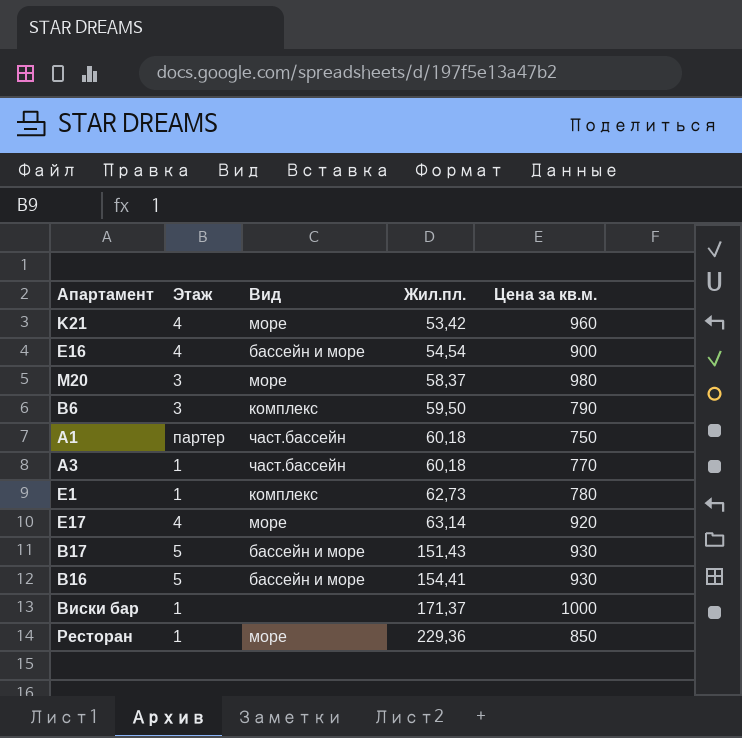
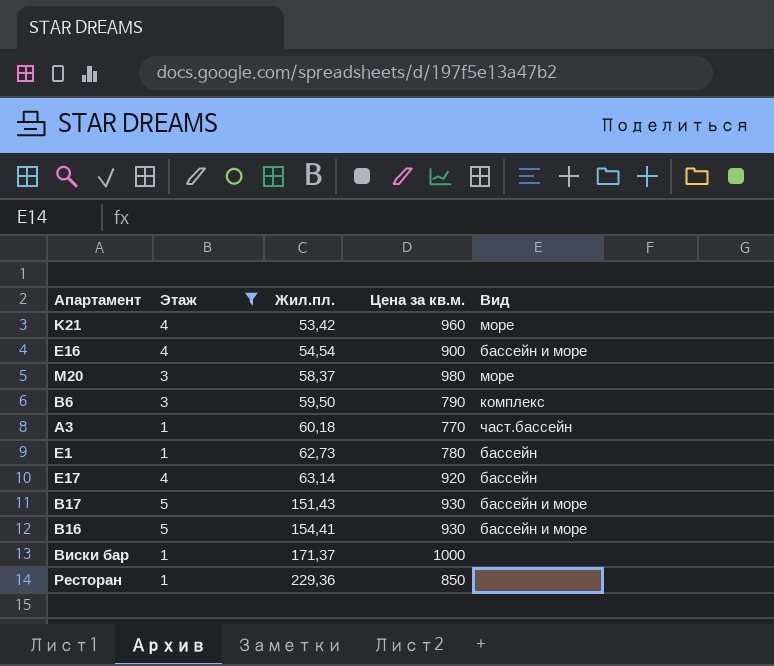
filter: none -> Этаж != партер
column Вид | position: 3 -> 5
E1 | Вид: комплекс -> бассейн
E17 | Вид: море -> бассейн
Ресторан | Вид: море -> none

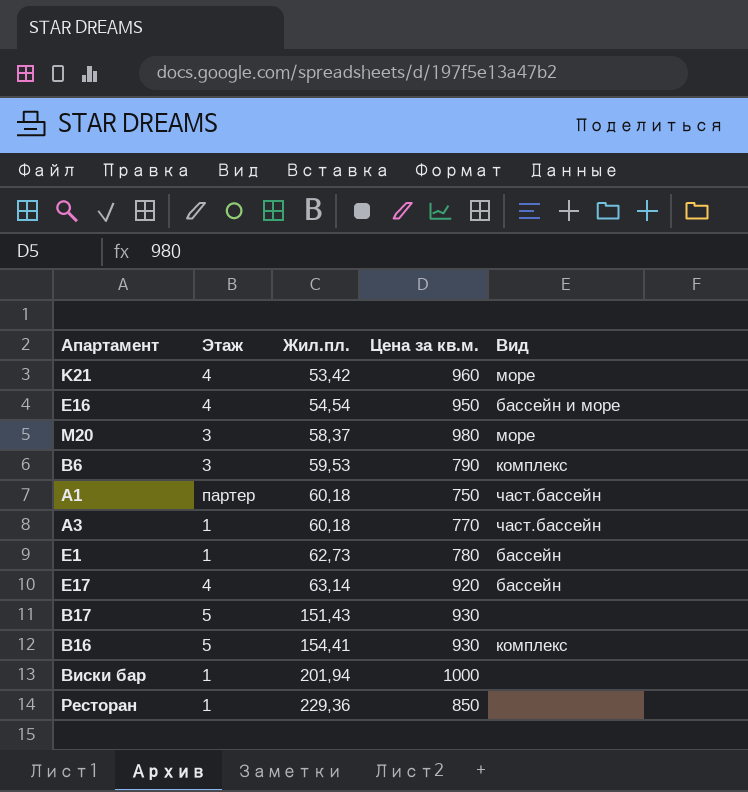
filter: Этаж != партер -> none
E16 | Цена за кв.м.: 900 -> 950
B6 | Жил.пл.: 59,50 -> 59,53
B17 | Вид: бассейн и море -> none
B16 | Вид: бассейн и море -> комплекс
Виски бар | Жил.пл.: 171,37 -> 201,94

